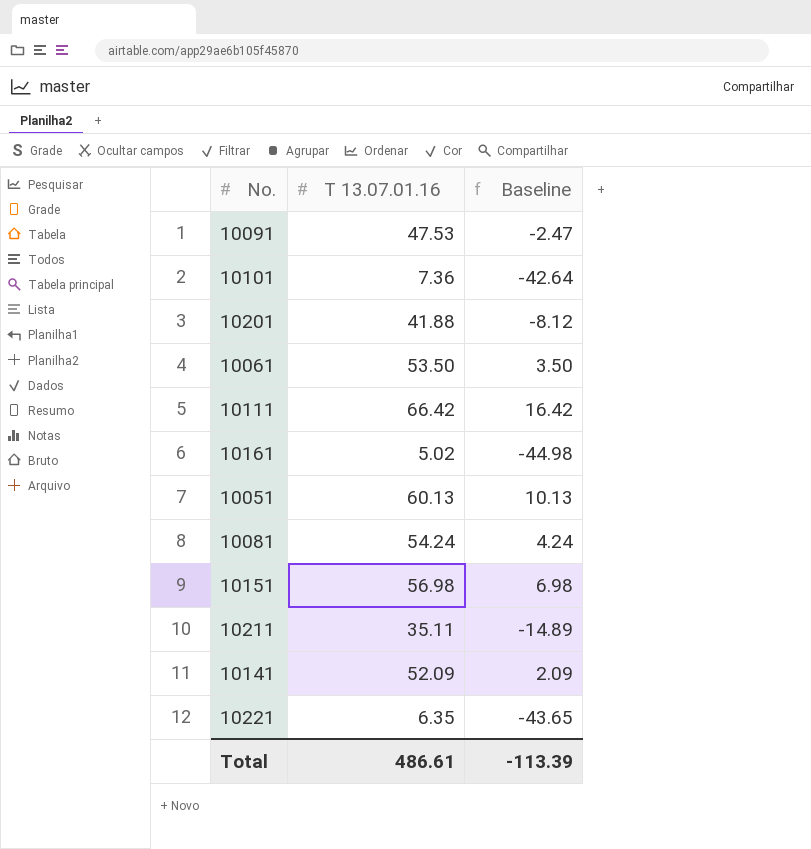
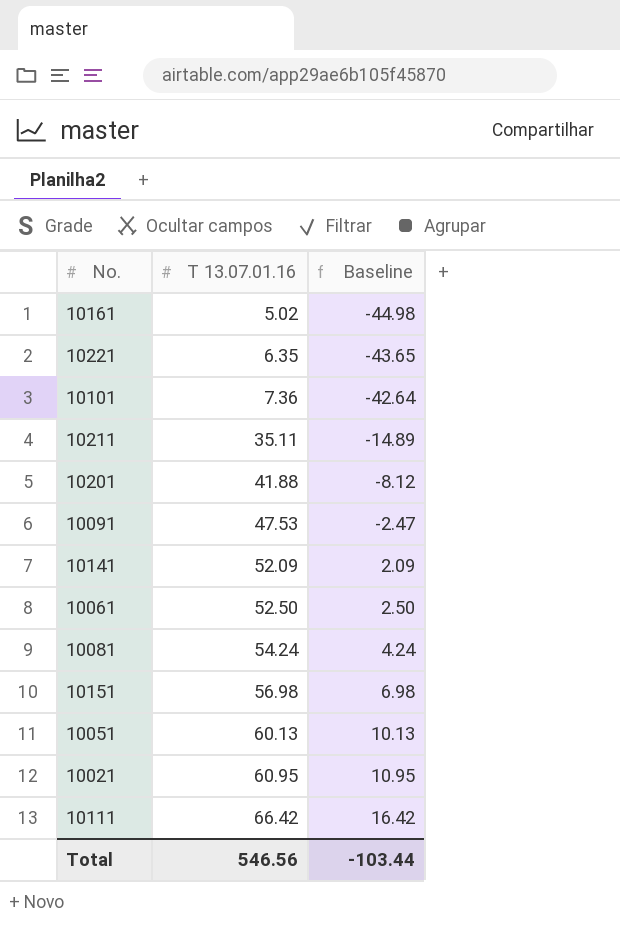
row order: none -> T 13.07.01.16 ascending
10061 | T 13.07.01.16: 53.50 -> 52.50
10061 | Baseline: 3.50 -> 2.50
row 10021: none -> 60.95 | 10.95
Total | T 13.07.01.16: 486.61 -> 546.56
Total | Baseline: -113.39 -> -103.44

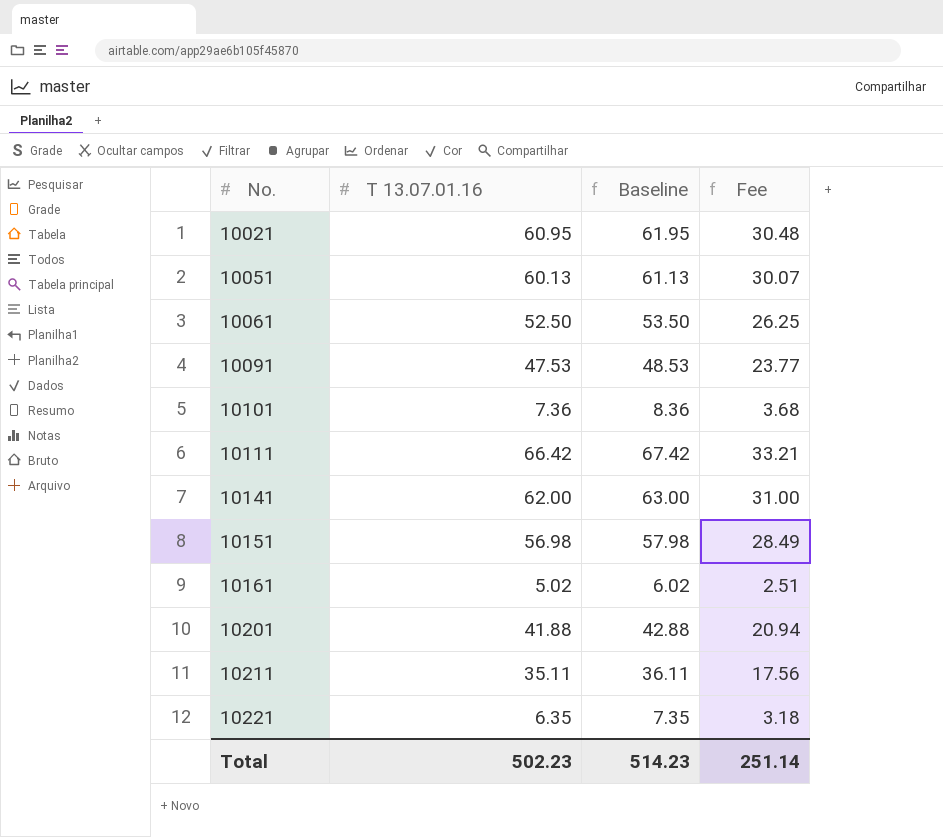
row order: T 13.07.01.16 ascending -> No. ascending
column Baseline | formula: [T 13.07.01.16] - 50 -> [T 13.07.01.16] + 1
column Fee | formula: none -> [T 13.07.01.16] * 0.5
row 10081: 54.24 | 4.24 -> none
10141 | T 13.07.01.16: 52.09 -> 62.00
Total | T 13.07.01.16: 546.56 -> 502.23
Total | Baseline: -103.44 -> 514.23

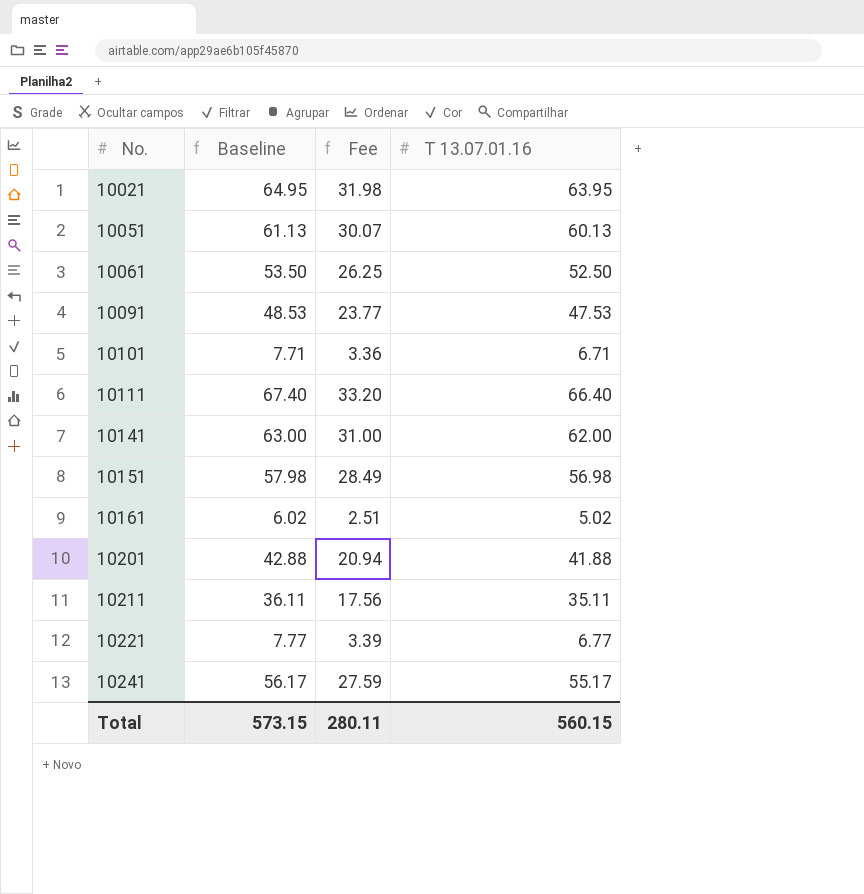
column T 13.07.01.16 | position: 2 -> 4
10021 | Baseline: 61.95 -> 64.95
10021 | Fee: 30.48 -> 31.98
10021 | T 13.07.01.16: 60.95 -> 63.95
10101 | Baseline: 8.36 -> 7.71
10101 | Fee: 3.68 -> 3.36
10101 | T 13.07.01.16: 7.36 -> 6.71
10111 | Baseline: 67.42 -> 67.40
10111 | Fee: 33.21 -> 33.20
10111 | T 13.07.01.16: 66.42 -> 66.40
10221 | Baseline: 7.35 -> 7.77
10221 | Fee: 3.18 -> 3.39
10221 | T 13.07.01.16: 6.35 -> 6.77
row 10241: none -> 56.17 | 27.59 | 55.17
Total | Baseline: 514.23 -> 573.15
Total | Fee: 251.14 -> 280.11
Total | T 13.07.01.16: 502.23 -> 560.15

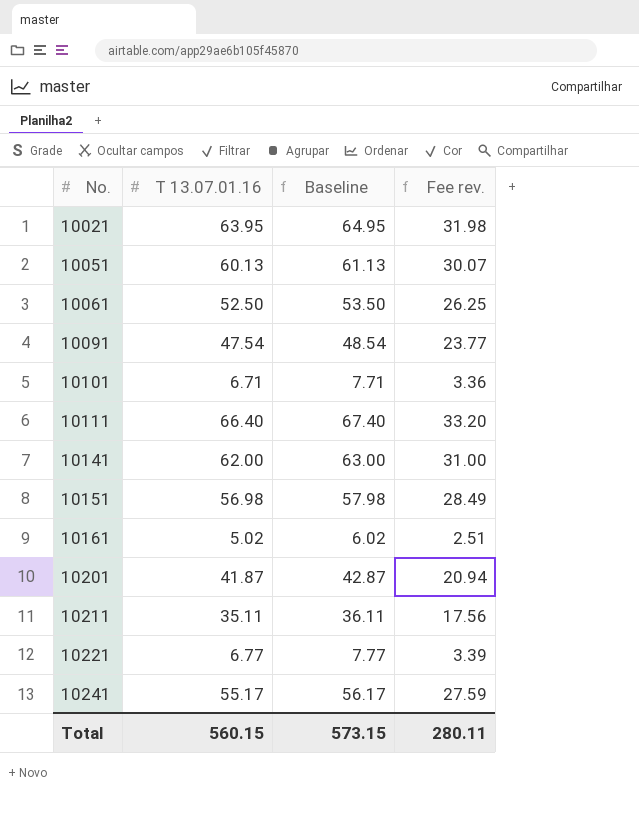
column T 13.07.01.16 | position: 4 -> 2
column name: Fee -> Fee rev.
10091 | T 13.07.01.16: 47.53 -> 47.54
10091 | Baseline: 48.53 -> 48.54
10201 | T 13.07.01.16: 41.88 -> 41.87
10201 | Baseline: 42.88 -> 42.87

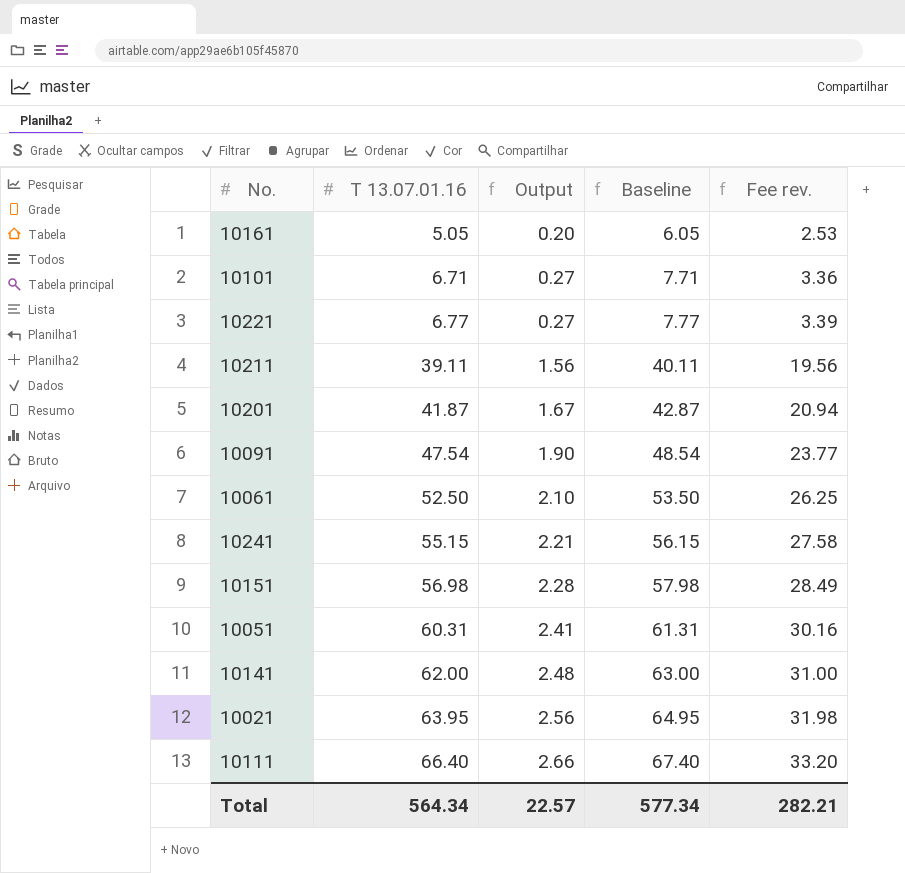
row order: No. ascending -> T 13.07.01.16 ascending
column Output | formula: none -> [T 13.07.01.16] * 0.04
10161 | T 13.07.01.16: 5.02 -> 5.05
10161 | Baseline: 6.02 -> 6.05
10161 | Fee rev.: 2.51 -> 2.53
10211 | T 13.07.01.16: 35.11 -> 39.11
10211 | Baseline: 36.11 -> 40.11
10211 | Fee rev.: 17.56 -> 19.56
10241 | T 13.07.01.16: 55.17 -> 55.15
10241 | Baseline: 56.17 -> 56.15
10241 | Fee rev.: 27.59 -> 27.58
10051 | T 13.07.01.16: 60.13 -> 60.31
10051 | Baseline: 61.13 -> 61.31
10051 | Fee rev.: 30.07 -> 30.16
Total | T 13.07.01.16: 560.15 -> 564.34
Total | Baseline: 573.15 -> 577.34
Total | Fee rev.: 280.11 -> 282.21

